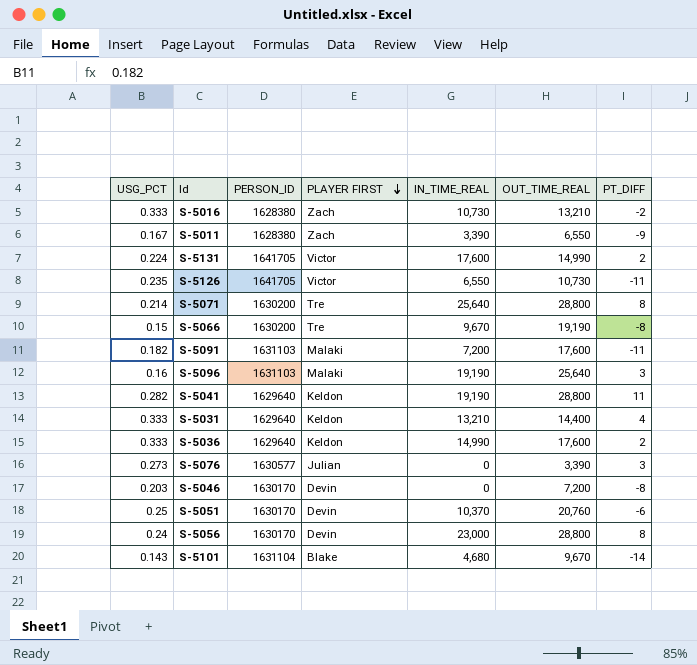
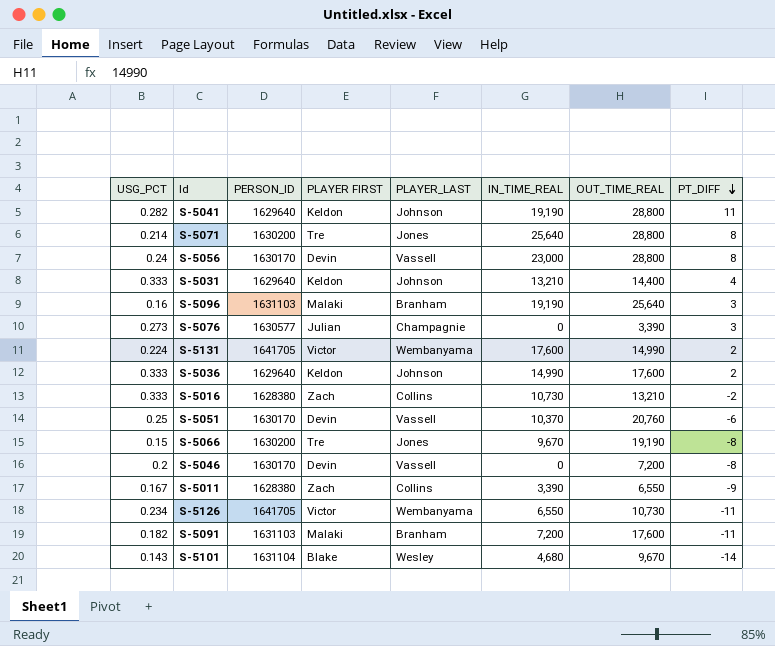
row order: PLAYER FIRST descending -> PT_DIFF descending
column PLAYER_LAST | position: none -> 5
S-5046 | USG_PCT: 0.203 -> 0.2
S-5126 | USG_PCT: 0.235 -> 0.234

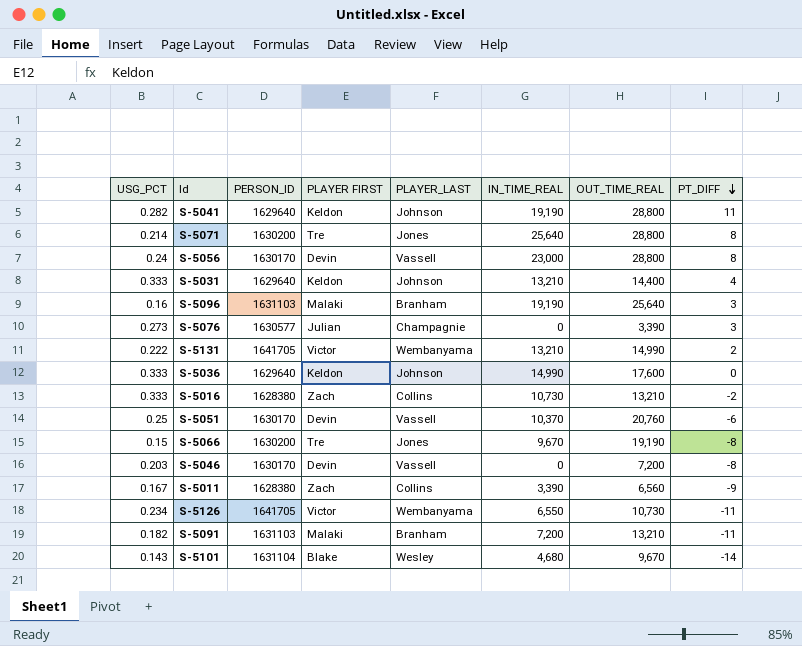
S-5131 | USG_PCT: 0.224 -> 0.222
S-5131 | IN_TIME_REAL: 17,600 -> 13,210
S-5036 | PT_DIFF: 2 -> 0
S-5046 | USG_PCT: 0.2 -> 0.203
S-5011 | OUT_TIME_REAL: 6,550 -> 6,560
S-5091 | OUT_TIME_REAL: 17,600 -> 13,210

